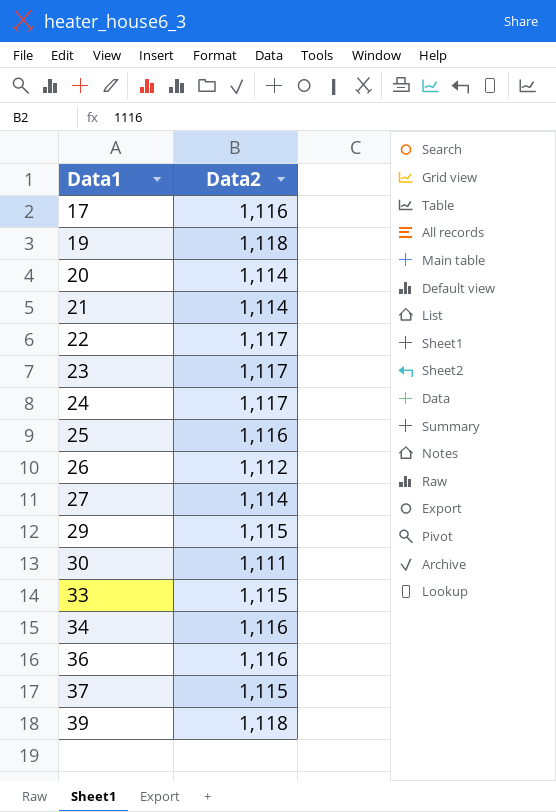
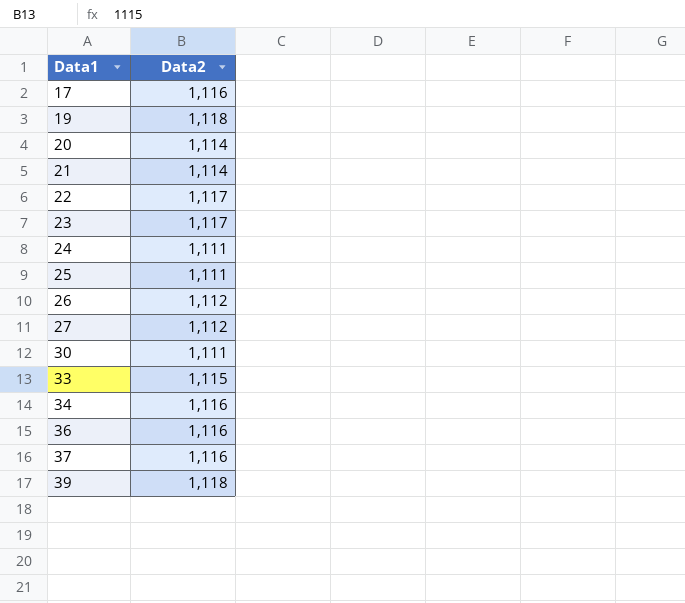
row 29: 1,115 -> none
24 | Data2: 1,117 -> 1,111
25 | Data2: 1,116 -> 1,111
27 | Data2: 1,114 -> 1,112
37 | Data2: 1,115 -> 1,116

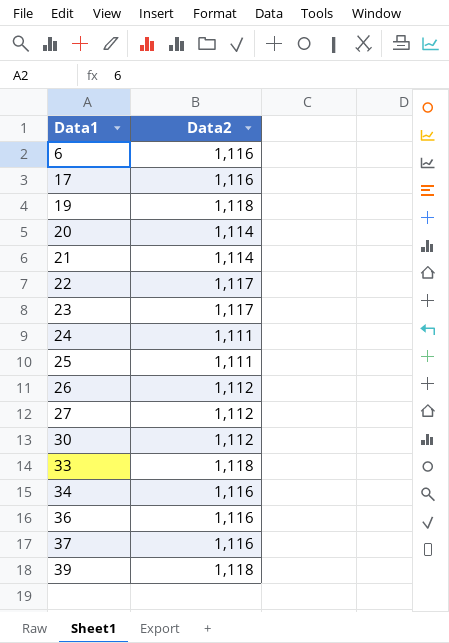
row 6: none -> 1,116
30 | Data2: 1,111 -> 1,112
33 | Data2: 1,115 -> 1,118

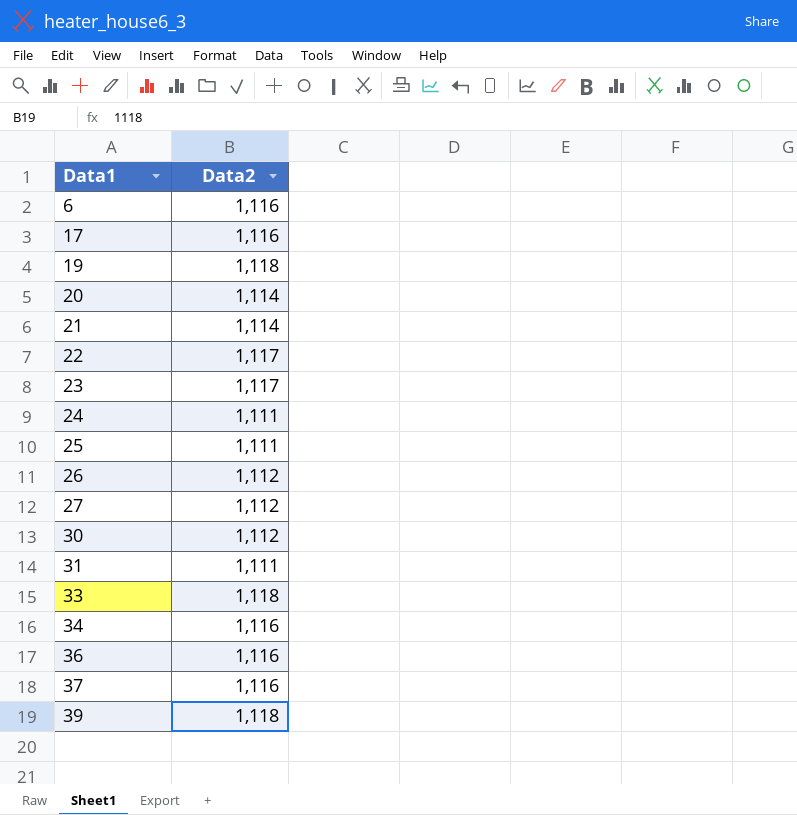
row 31: none -> 1,111

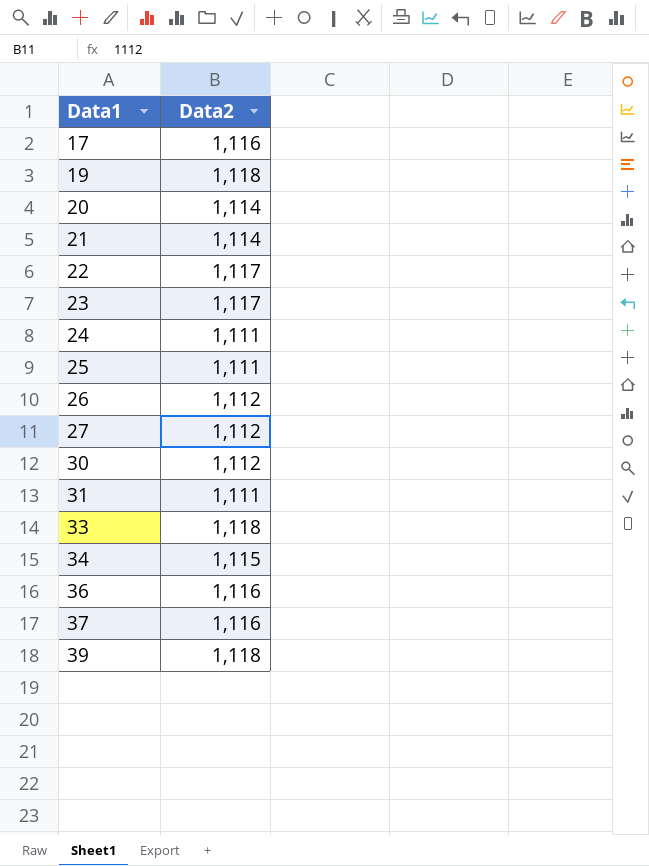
row 6: 1,116 -> none
34 | Data2: 1,116 -> 1,115

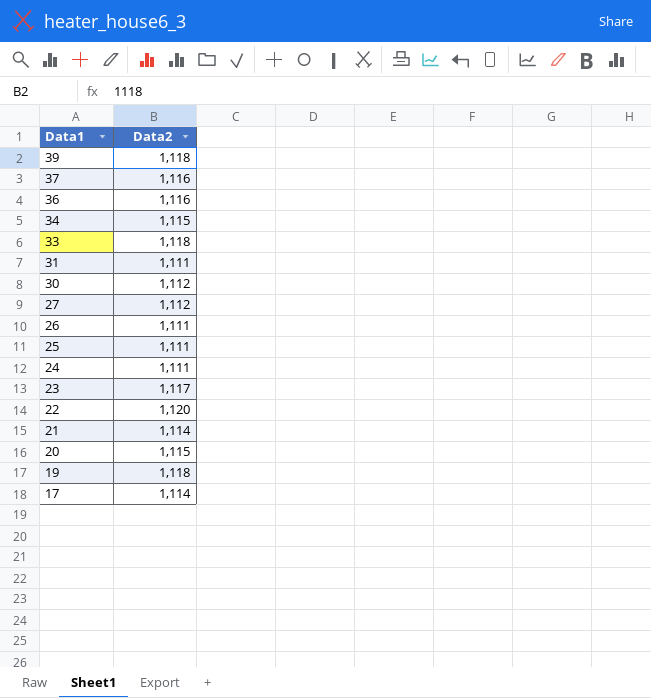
row order: Data1 ascending -> Data1 descending
26 | Data2: 1,112 -> 1,111
22 | Data2: 1,117 -> 1,120
20 | Data2: 1,114 -> 1,115
17 | Data2: 1,116 -> 1,114

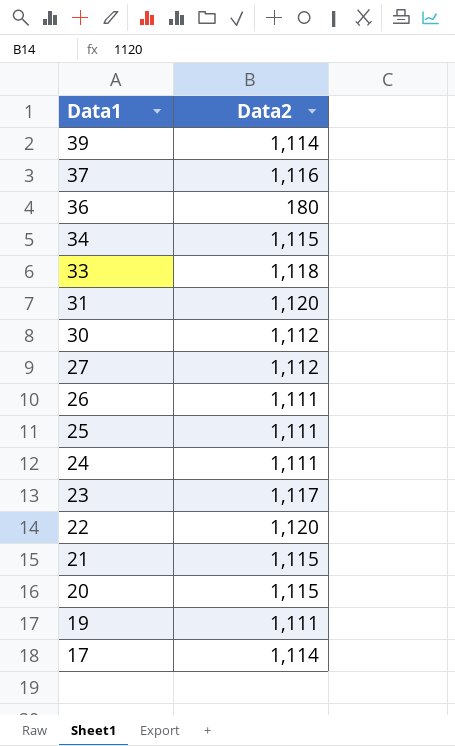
39 | Data2: 1,118 -> 1,114
36 | Data2: 1,116 -> 180
31 | Data2: 1,111 -> 1,120
21 | Data2: 1,114 -> 1,115
19 | Data2: 1,118 -> 1,111

